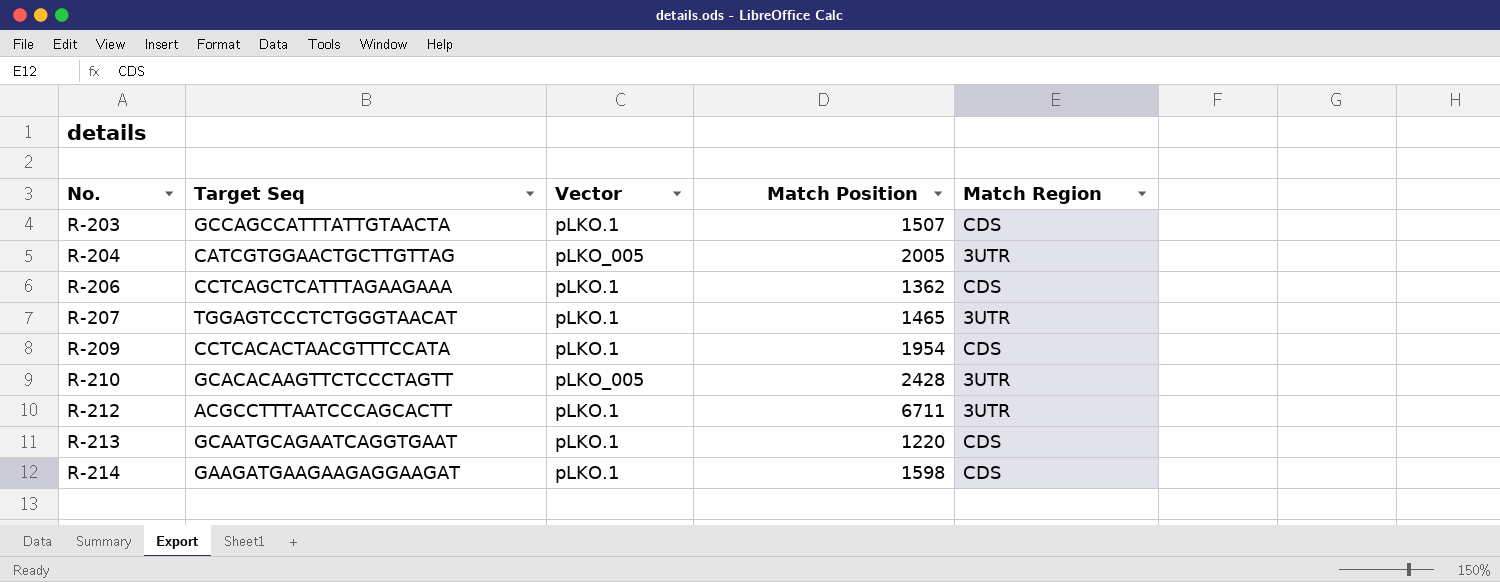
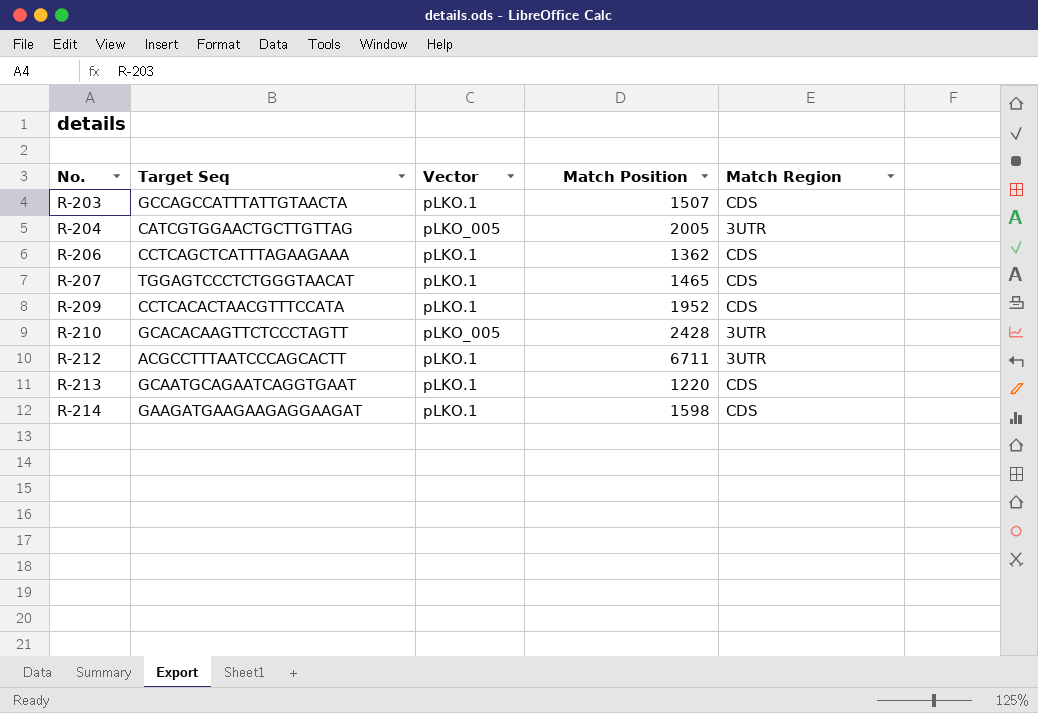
R-207 | Match Region: 3UTR -> CDS
R-209 | Match Position: 1954 -> 1952

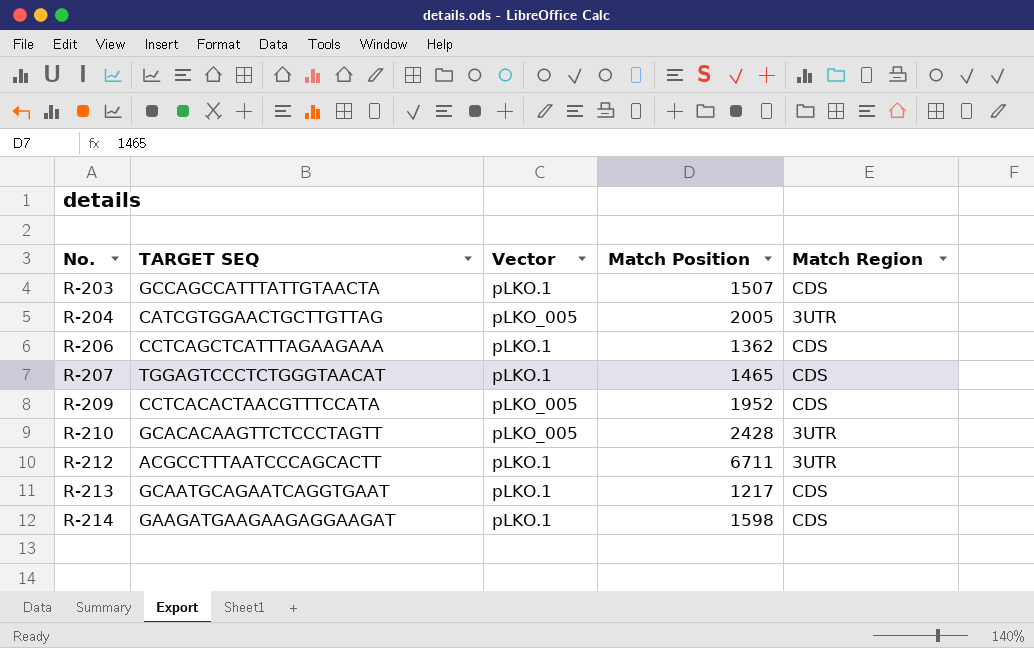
column name: Target Seq -> TARGET SEQ
R-209 | Vector: pLKO.1 -> pLKO_005
R-213 | Match Position: 1220 -> 1217

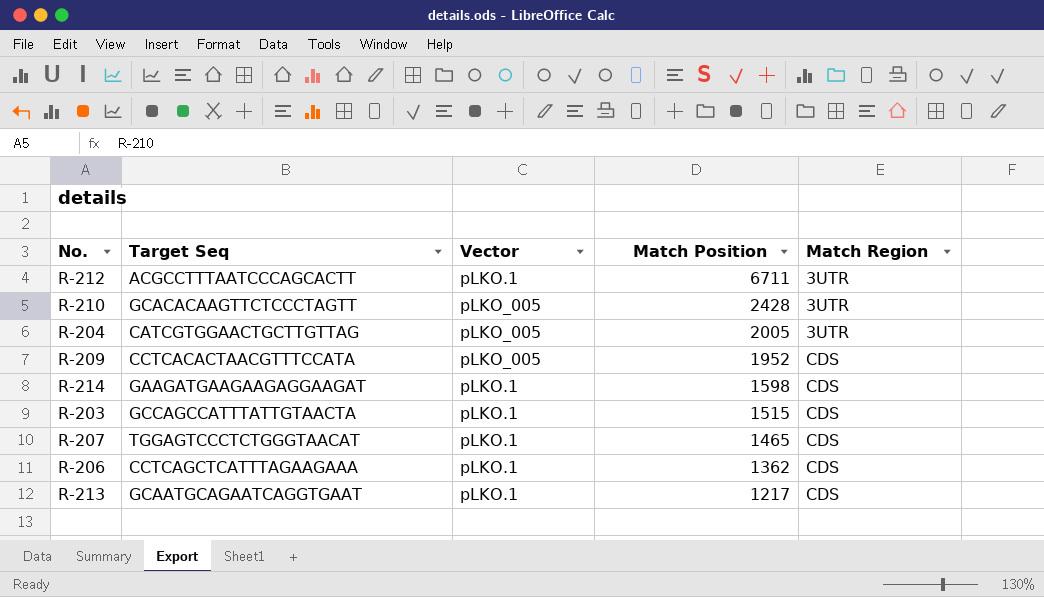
row order: No. ascending -> Match Position descending
column name: TARGET SEQ -> Target Seq
R-203 | Match Position: 1507 -> 1515

